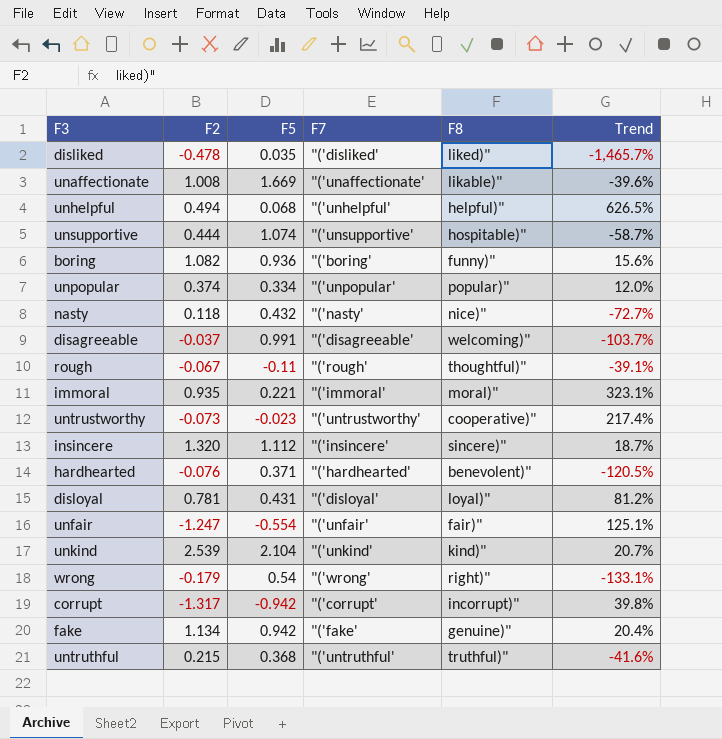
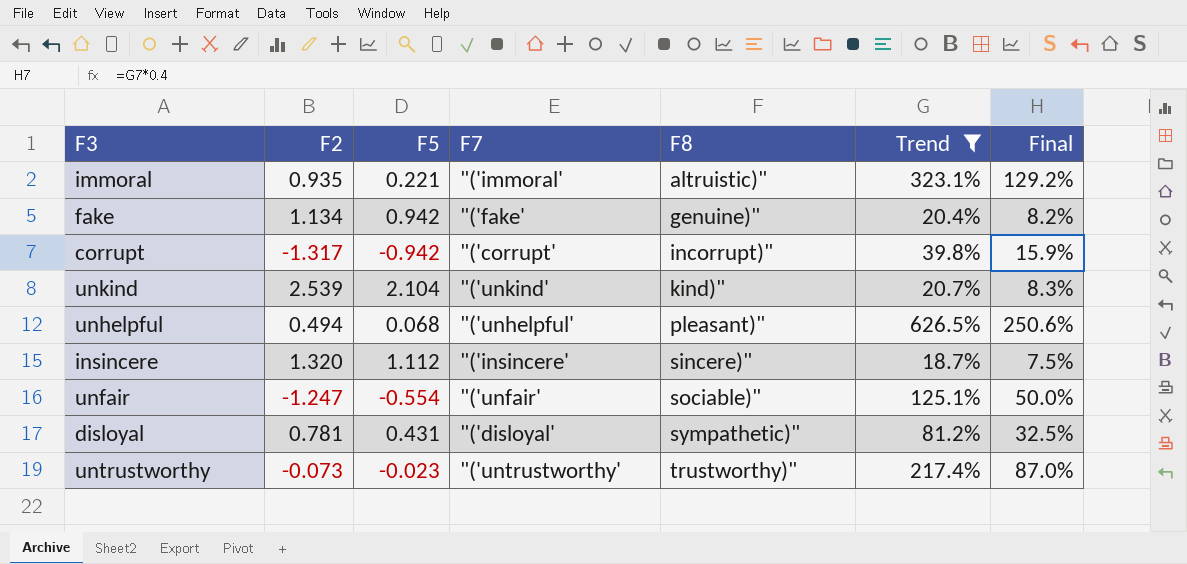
filter: none -> Trend >= 18.7%
row order: none -> F8 ascending
column Final | formula: none -> [Trend] * 0.4
immoral | F8: moral)" -> altruistic)"
unhelpful | F8: helpful)" -> pleasant)"
unfair | F8: fair)" -> sociable)"
disloyal | F8: loyal)" -> sympathetic)"
untrustworthy | F8: cooperative)" -> trustworthy)"

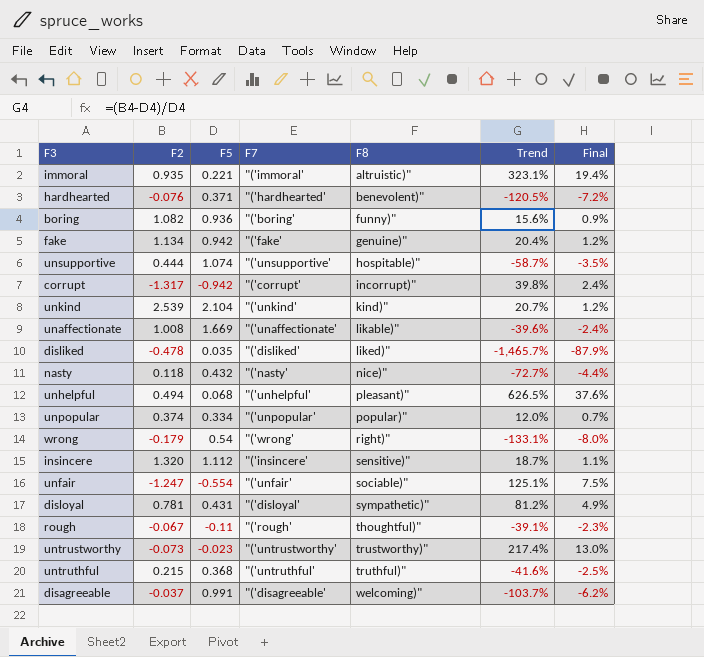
filter: Trend >= 18.7% -> none
column Final | formula: [Trend] * 0.4 -> [Trend] * 0.06
insincere | F8: sincere)" -> sensitive)"

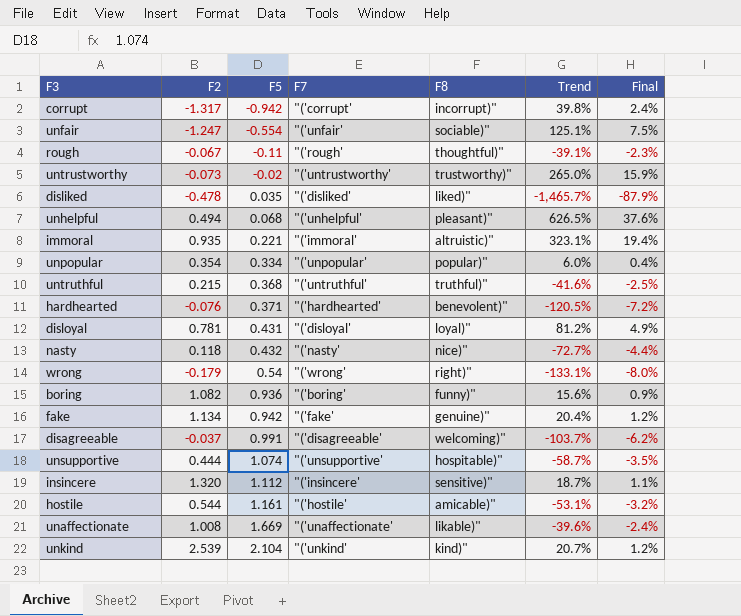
row order: F8 ascending -> F5 ascending
untrustworthy | F5: -0.023 -> -0.02
untrustworthy | Trend: 217.4% -> 265.0%
untrustworthy | Final: 13.0% -> 15.9%
unpopular | F2: 0.374 -> 0.354
unpopular | Trend: 12.0% -> 6.0%
unpopular | Final: 0.7% -> 0.4%
disloyal | F8: sympathetic)" -> loyal)"
row hostile: none -> 0.544 | 1.161 | "('hostile' | amicable)" | -53.1% | -3.2%

